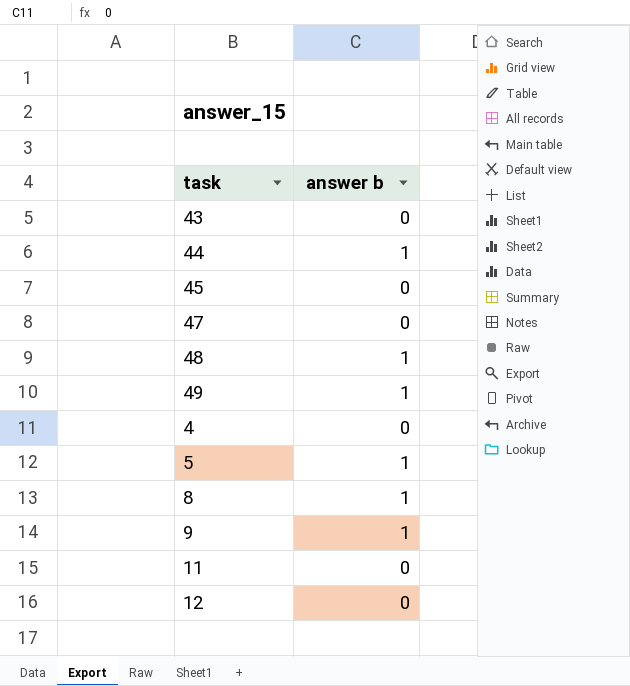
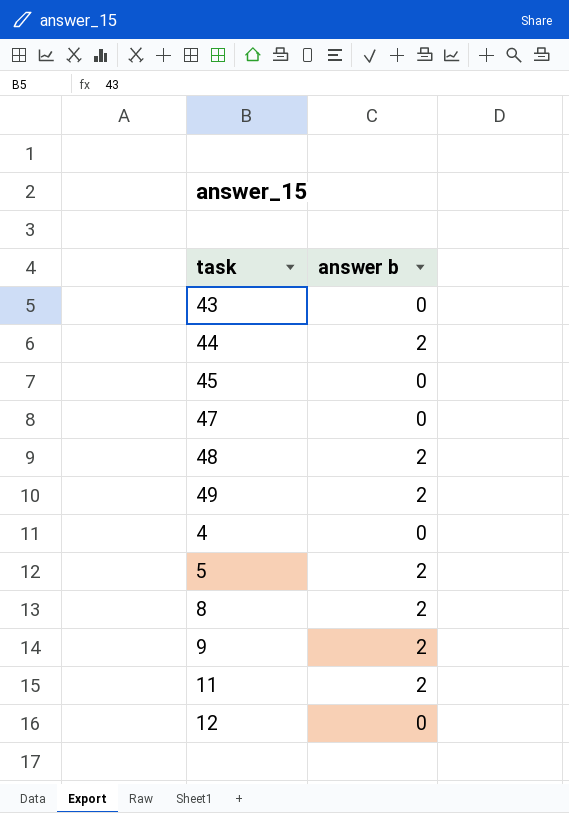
44 | answer b: 1 -> 2
48 | answer b: 1 -> 2
49 | answer b: 1 -> 2
5 | answer b: 1 -> 2
8 | answer b: 1 -> 2
9 | answer b: 1 -> 2
11 | answer b: 0 -> 2

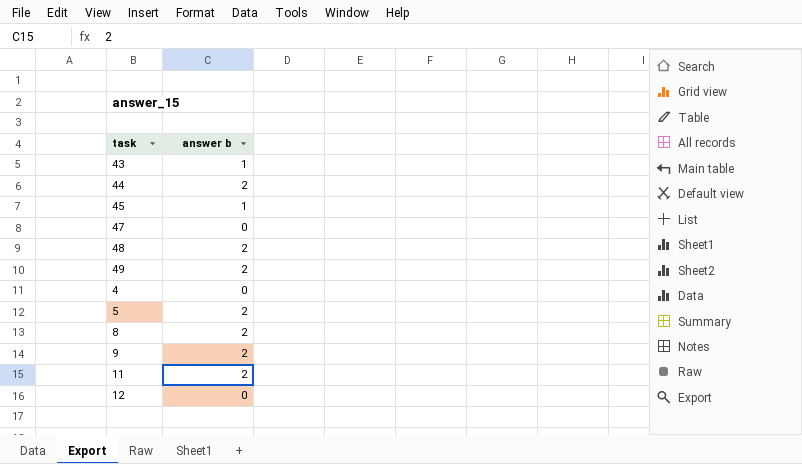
43 | answer b: 0 -> 1
45 | answer b: 0 -> 1

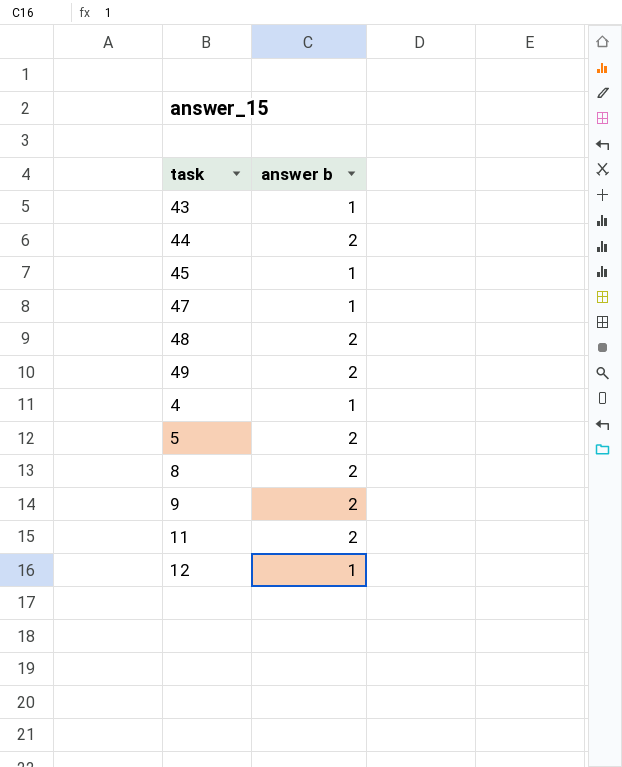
47 | answer b: 0 -> 1
4 | answer b: 0 -> 1
12 | answer b: 0 -> 1

